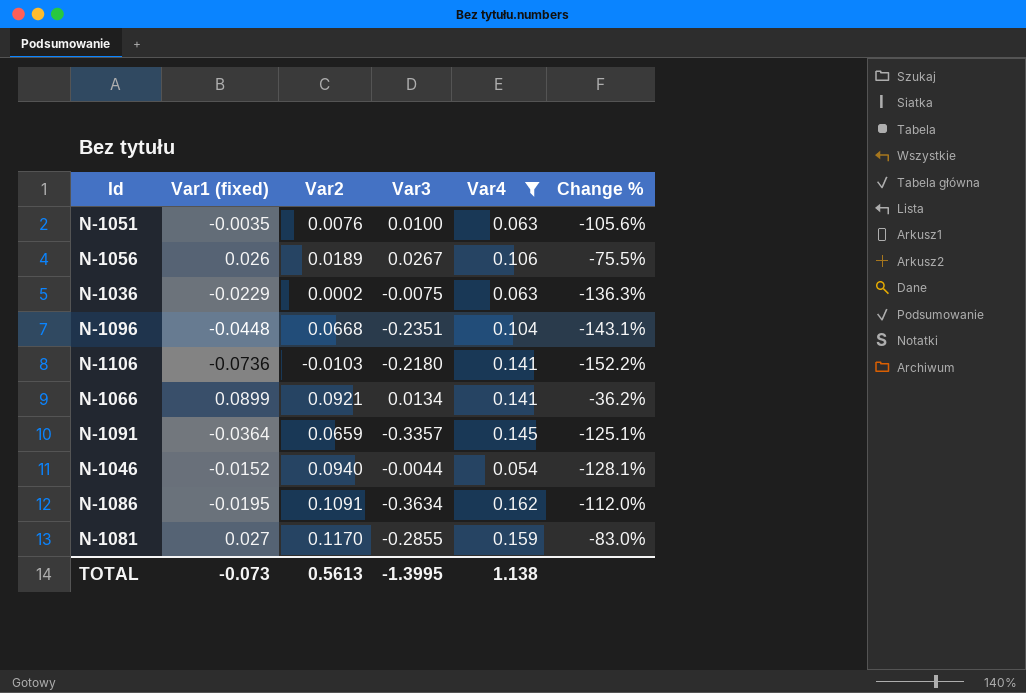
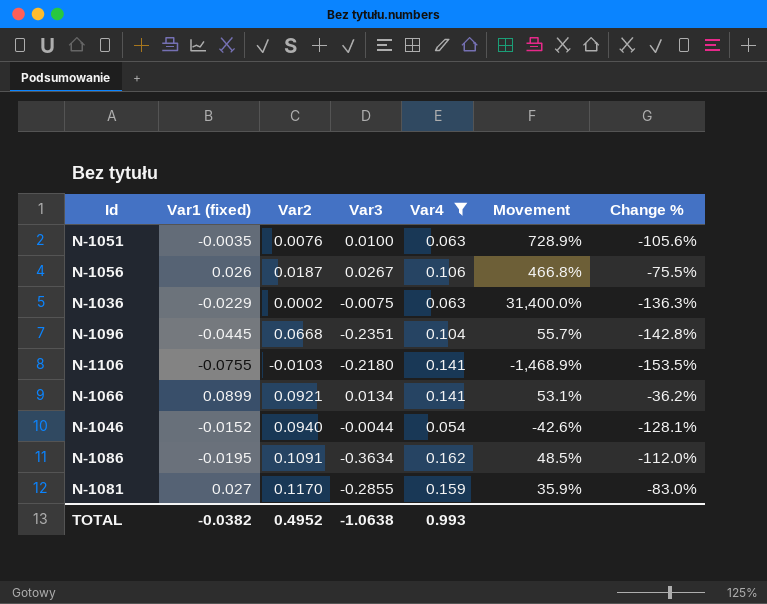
column Movement | formula: none -> ([Var4] - [Var2]) / [Var2]
row N-1091: -0.0364 | 0.0659 | -0.3357 | 0.145 | -125.1% -> none
N-1056 | Var2: 0.0189 -> 0.0187
N-1096 | Var1 (fixed): -0.0448 -> -0.0445
N-1096 | Change %: -143.1% -> -142.8%
N-1106 | Var1 (fixed): -0.0736 -> -0.0755
N-1106 | Change %: -152.2% -> -153.5%
TOTAL | Var1 (fixed): -0.073 -> -0.0382
TOTAL | Var2: 0.5613 -> 0.4952
TOTAL | Var3: -1.3995 -> -1.0638
TOTAL | Var4: 1.138 -> 0.993

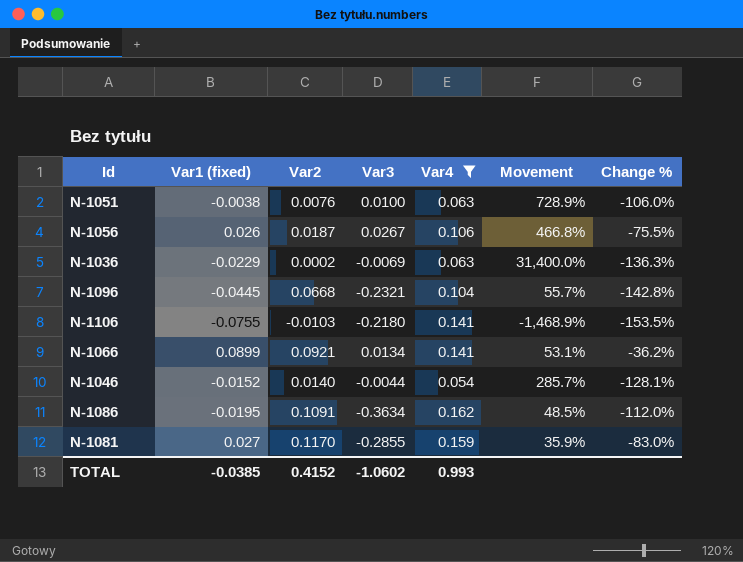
N-1051 | Var1 (fixed): -0.0035 -> -0.0038
N-1051 | Change %: -105.6% -> -106.0%
N-1036 | Var3: -0.0075 -> -0.0069
N-1096 | Var3: -0.2351 -> -0.2321
N-1046 | Var2: 0.0940 -> 0.0140
N-1046 | Movement: -42.6% -> 285.7%
TOTAL | Var1 (fixed): -0.0382 -> -0.0385
TOTAL | Var2: 0.4952 -> 0.4152
TOTAL | Var3: -1.0638 -> -1.0602

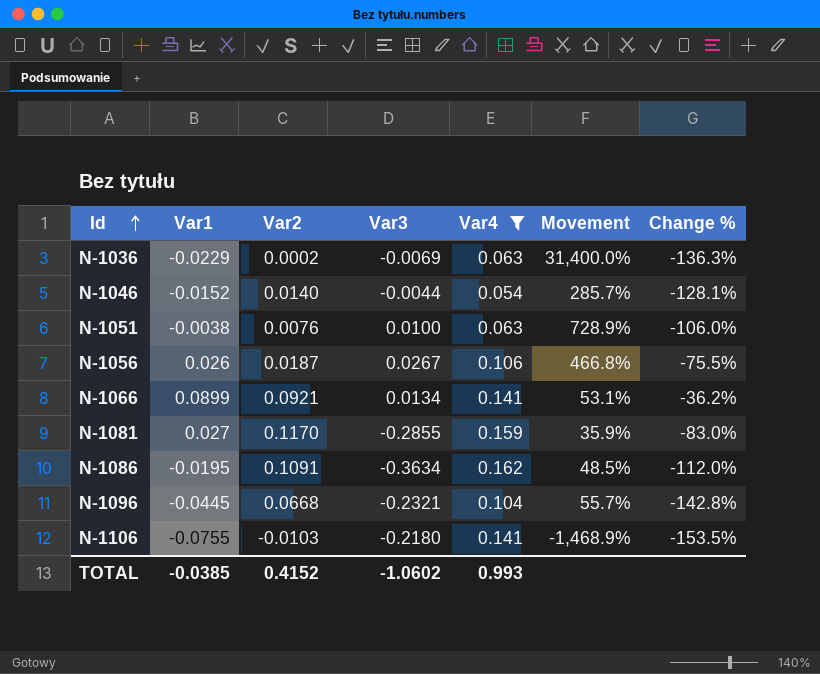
row order: none -> Id ascending
column name: Var1 (fixed) -> Var1

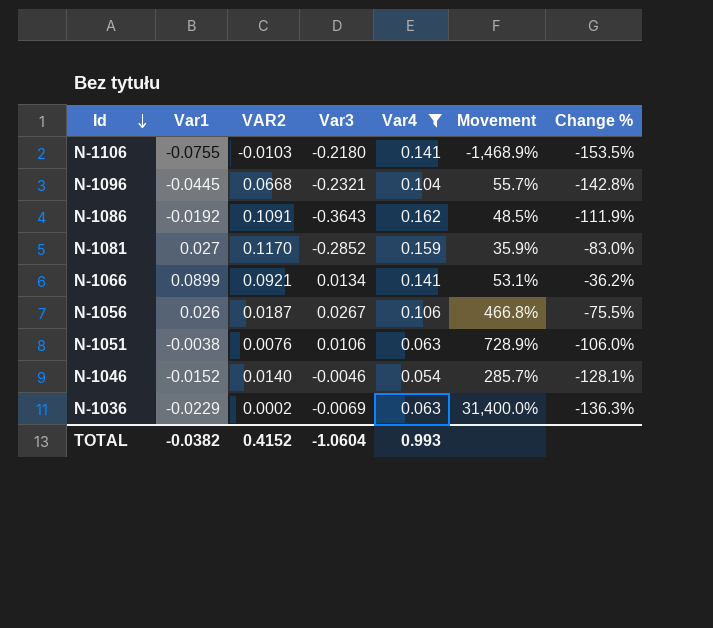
row order: Id ascending -> Id descending
column name: Var2 -> VAR2
N-1086 | Var1: -0.0195 -> -0.0192
N-1086 | Var3: -0.3634 -> -0.3643
N-1086 | Change %: -112.0% -> -111.9%
N-1081 | Var3: -0.2855 -> -0.2852
N-1051 | Var3: 0.0100 -> 0.0106
N-1046 | Var3: -0.0044 -> -0.0046
TOTAL | Var1: -0.0385 -> -0.0382
TOTAL | Var3: -1.0602 -> -1.0604

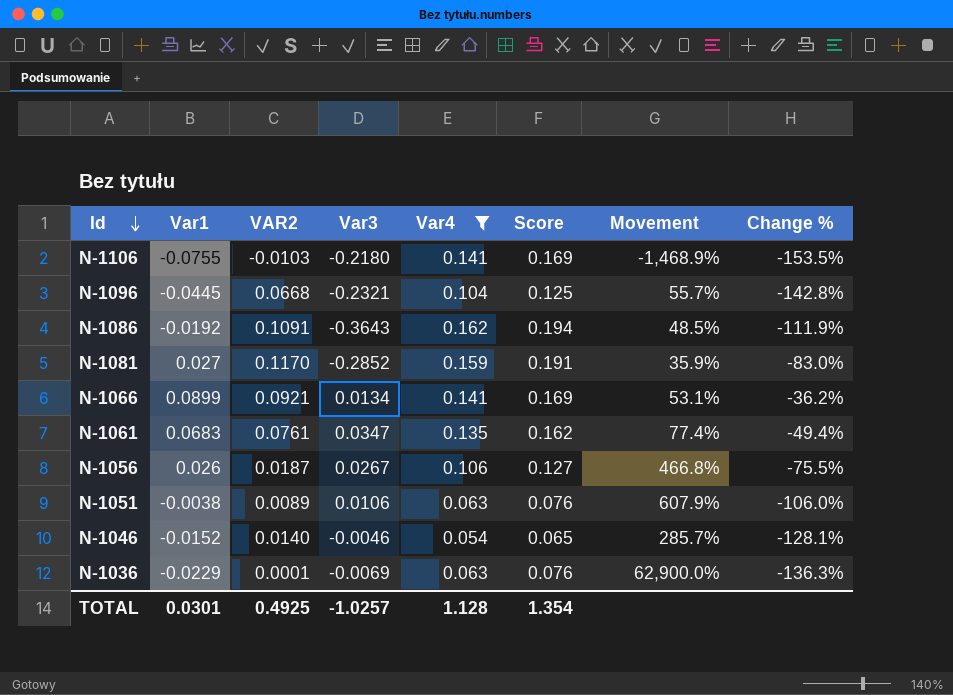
column Score | formula: none -> [Var4] * 1.2
row N-1061: none -> 0.0683 | 0.0761 | 0.0347 | 0.135 | 0.162 | 77.4% | -49.4%
N-1051 | VAR2: 0.0076 -> 0.0089
N-1051 | Movement: 728.9% -> 607.9%
N-1036 | VAR2: 0.0002 -> 0.0001
N-1036 | Movement: 31,400.0% -> 62,900.0%
TOTAL | Var1: -0.0382 -> 0.0301
TOTAL | VAR2: 0.4152 -> 0.4925
TOTAL | Var3: -1.0604 -> -1.0257
TOTAL | Var4: 0.993 -> 1.128

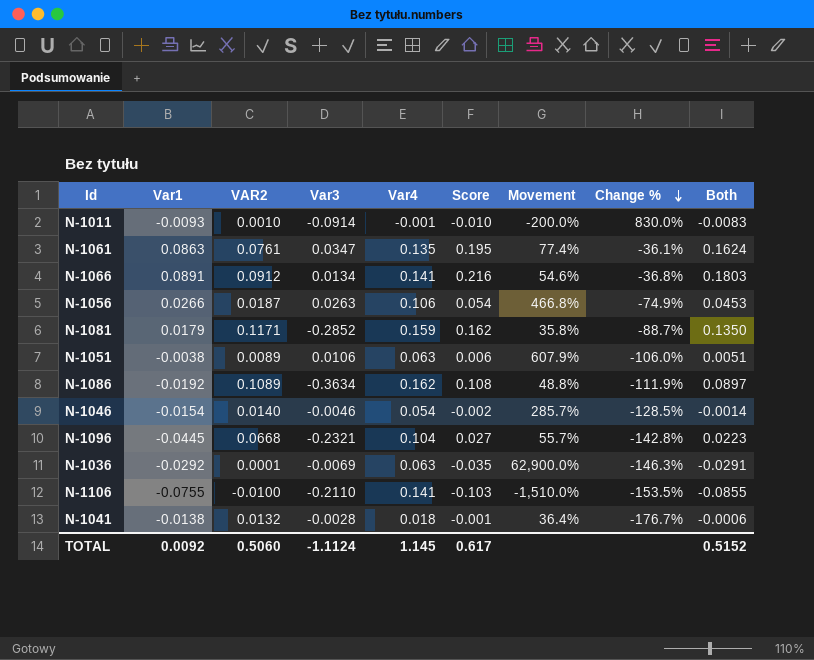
filter: Var4 >= 0.054 -> none
row order: Id descending -> Change % descending
column Score | formula: [Var4] * 1.2 -> [Both] * 1.2
column Both | formula: none -> [Var1] + [VAR2]
N-1061 | Var1: 0.0683 -> 0.0863
N-1061 | Change %: -49.4% -> -36.1%
N-1066 | Var1: 0.0899 -> 0.0891
N-1066 | VAR2: 0.0921 -> 0.0912
N-1066 | Movement: 53.1% -> 54.6%
N-1066 | Change %: -36.2% -> -36.8%
N-1056 | Var1: 0.026 -> 0.0266
N-1056 | Var3: 0.0267 -> 0.0263
N-1056 | Change %: -75.5% -> -74.9%
N-1081 | Var1: 0.027 -> 0.0179
N-1081 | VAR2: 0.1170 -> 0.1171
N-1081 | Movement: 35.9% -> 35.8%
N-1081 | Change %: -83.0% -> -88.7%
N-1086 | VAR2: 0.1091 -> 0.1089
N-1086 | Var3: -0.3643 -> -0.3634
N-1086 | Movement: 48.5% -> 48.8%
N-1046 | Var1: -0.0152 -> -0.0154
N-1046 | Change %: -128.1% -> -128.5%
N-1036 | Var1: -0.0229 -> -0.0292
N-1036 | Change %: -136.3% -> -146.3%
N-1106 | VAR2: -0.0103 -> -0.0100
N-1106 | Var3: -0.2180 -> -0.2110
N-1106 | Movement: -1,468.9% -> -1,510.0%
TOTAL | Var1: 0.0301 -> 0.0092
TOTAL | VAR2: 0.4925 -> 0.5060
TOTAL | Var3: -1.0257 -> -1.1124
TOTAL | Var4: 1.128 -> 1.145
TOTAL | Score: 1.354 -> 0.617

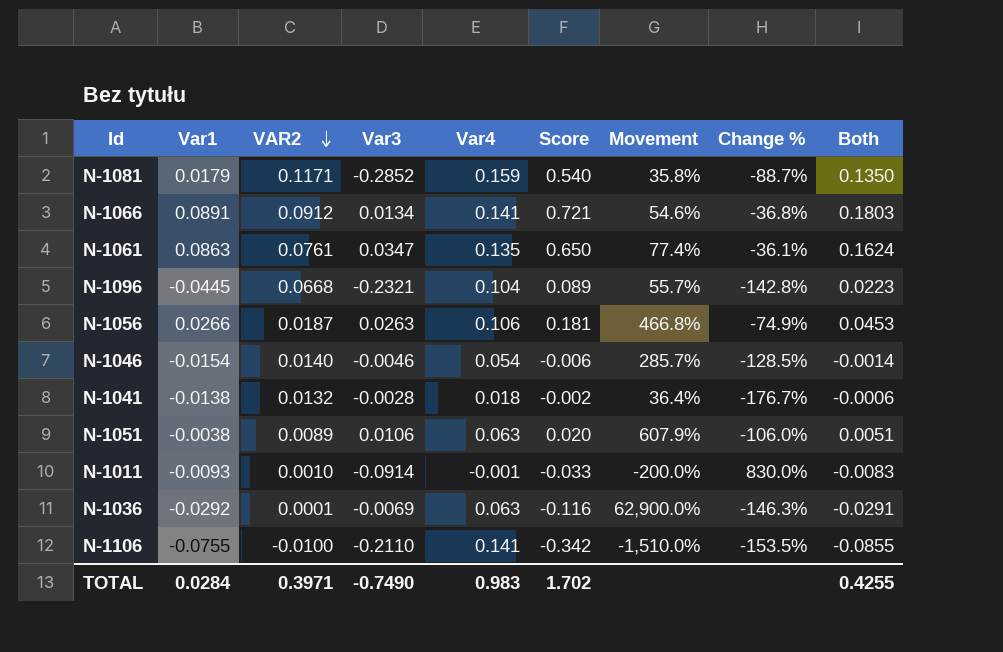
row order: Change % descending -> VAR2 descending
column Score | formula: [Both] * 1.2 -> [Both] * 4
row N-1086: -0.0192 | 0.1089 | -0.3634 | 0.162 | 0.108 | 48.8% | -111.9% | 0.0897 -> none
TOTAL | Var1: 0.0092 -> 0.0284
TOTAL | VAR2: 0.5060 -> 0.3971
TOTAL | Var3: -1.1124 -> -0.7490
TOTAL | Var4: 1.145 -> 0.983
TOTAL | Score: 0.617 -> 1.702
TOTAL | Both: 0.5152 -> 0.4255

